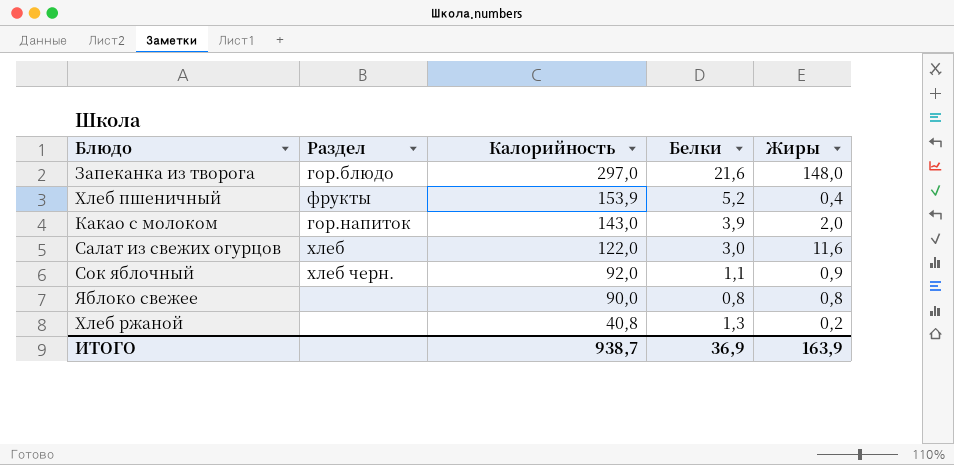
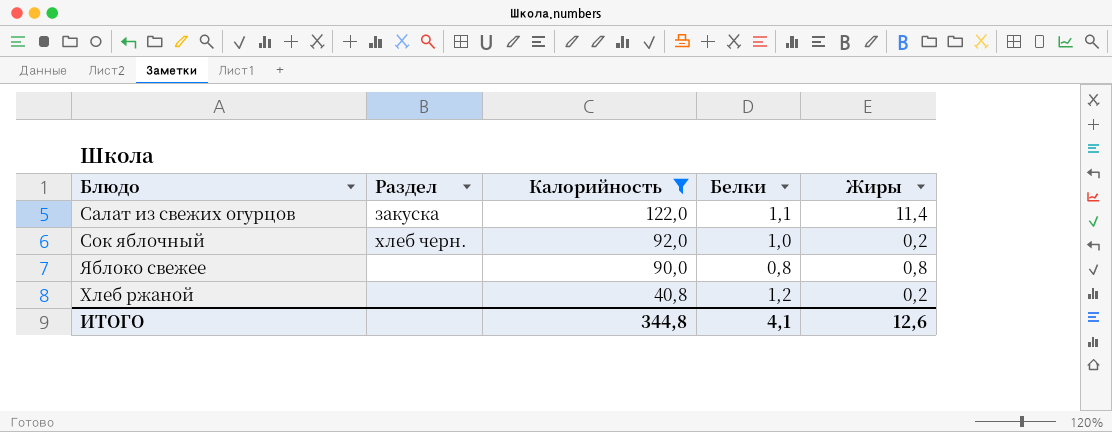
filter: none -> Калорийность <= 122,0
Салат из свежих огурцов | Раздел: хлеб -> закуска
Салат из свежих огурцов | Белки: 3,0 -> 1,1
Салат из свежих огурцов | Жиры: 11,6 -> 11,4
Сок яблочный | Белки: 1,1 -> 1,0
Сок яблочный | Жиры: 0,9 -> 0,2
Хлеб ржаной | Белки: 1,3 -> 1,2
ИТОГО | Калорийность: 938,7 -> 344,8
ИТОГО | Белки: 36,9 -> 4,1
ИТОГО | Жиры: 163,9 -> 12,6

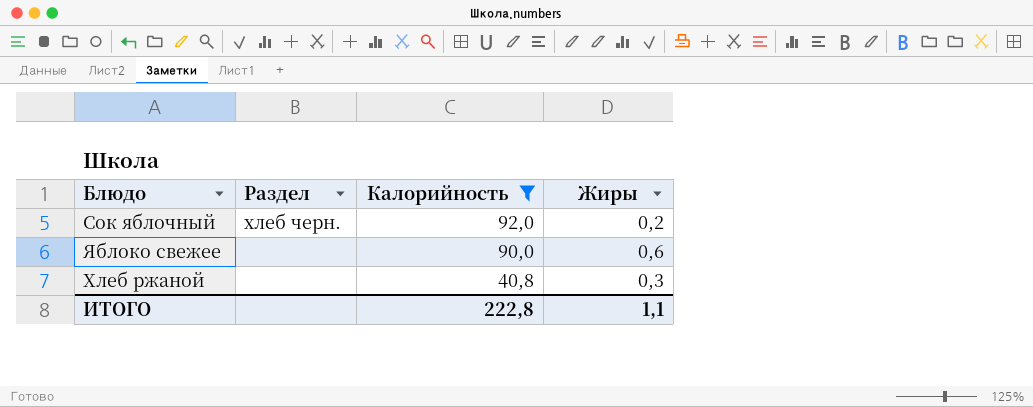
column Белки | position: 4 -> none
row Салат из свежих огурцов: закуска | 122,0 | 1,1 | 11,4 -> none
Яблоко свежее | Жиры: 0,8 -> 0,6
Хлеб ржаной | Жиры: 0,2 -> 0,3
ИТОГО | Калорийность: 344,8 -> 222,8
ИТОГО | Жиры: 12,6 -> 1,1

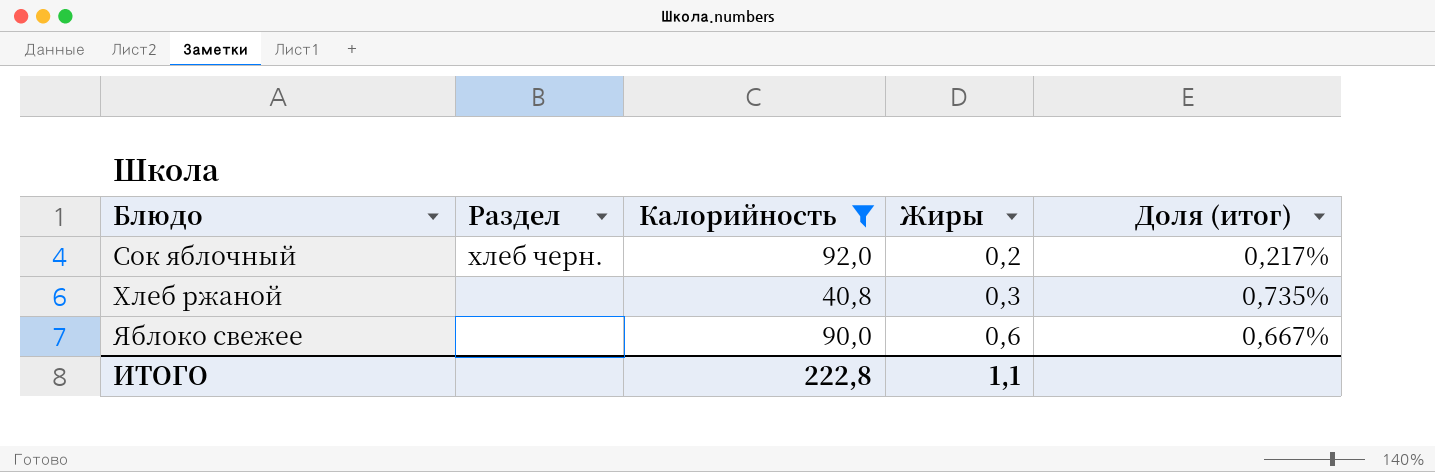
row order: Калорийность descending -> Блюдо ascending
column Доля (итог) | formula: none -> [Жиры] / [Калорийность]

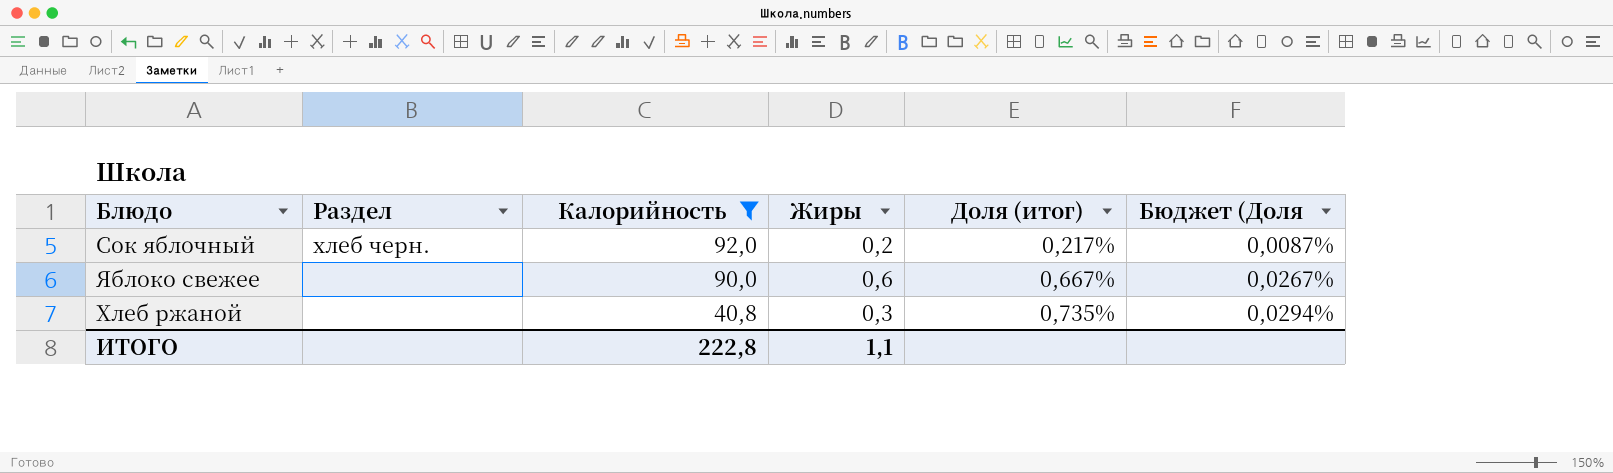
row order: Блюдо ascending -> Калорийность descending
column Бюджет (Доля | formula: none -> [Доля (итог)] * 0,04

